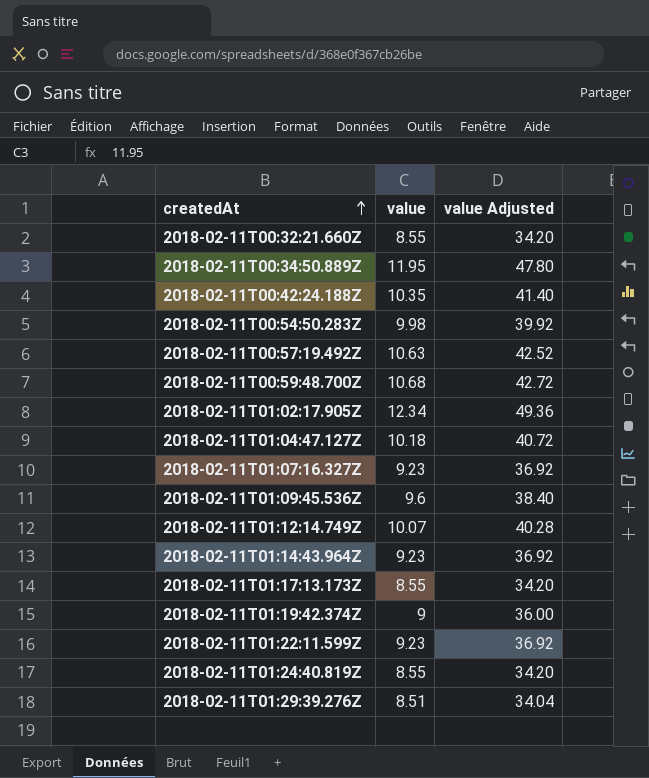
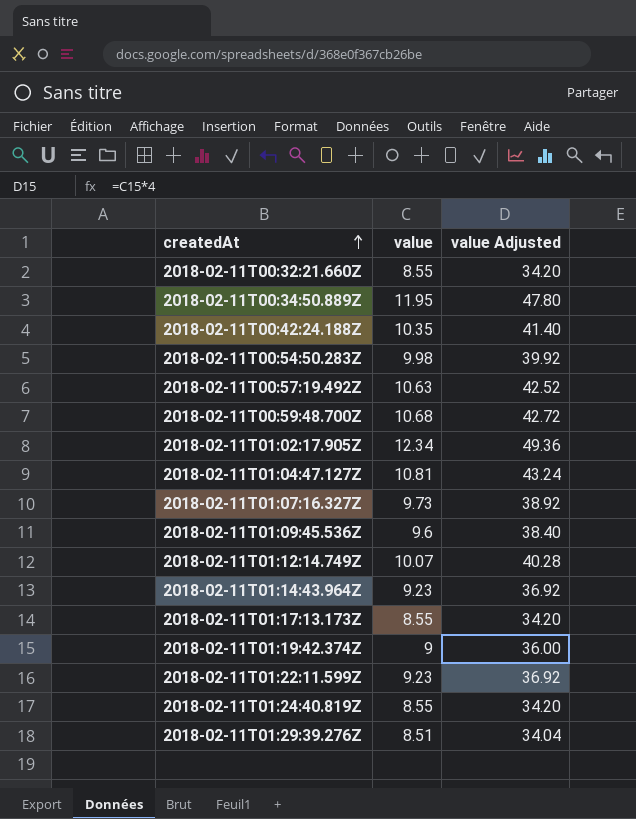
2018-02-11T01:04:47.127Z | value: 10.18 -> 10.81
2018-02-11T01:04:47.127Z | value Adjusted: 40.72 -> 43.24
2018-02-11T01:07:16.327Z | value: 9.23 -> 9.73
2018-02-11T01:07:16.327Z | value Adjusted: 36.92 -> 38.92

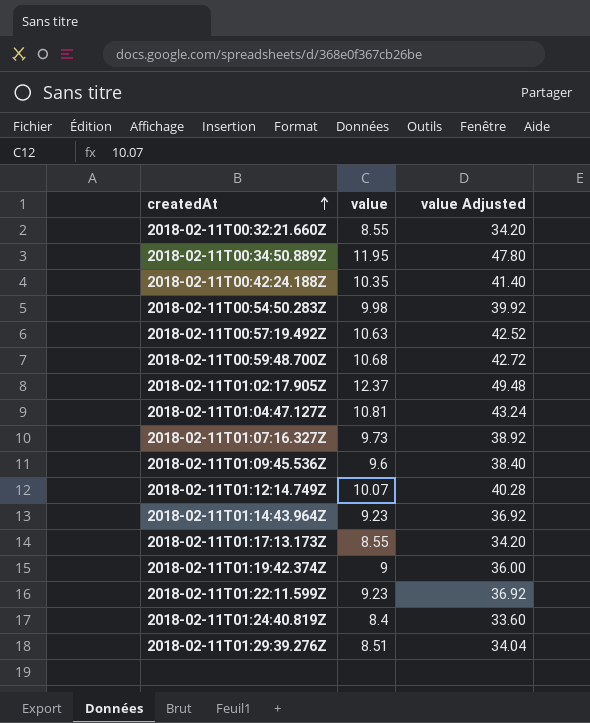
2018-02-11T01:02:17.905Z | value: 12.34 -> 12.37
2018-02-11T01:02:17.905Z | value Adjusted: 49.36 -> 49.48
2018-02-11T01:24:40.819Z | value: 8.55 -> 8.4
2018-02-11T01:24:40.819Z | value Adjusted: 34.20 -> 33.60

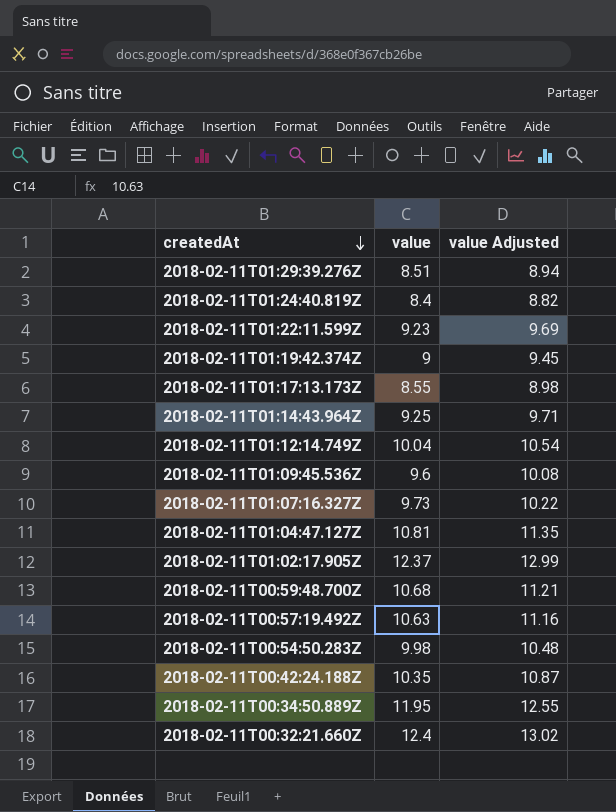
row order: createdAt ascending -> createdAt descending
column value Adjusted | formula: [value] * 4 -> [value] * 1.05
2018-02-11T01:14:43.964Z | value: 9.23 -> 9.25
2018-02-11T01:12:14.749Z | value: 10.07 -> 10.04
2018-02-11T00:32:21.660Z | value: 8.55 -> 12.4

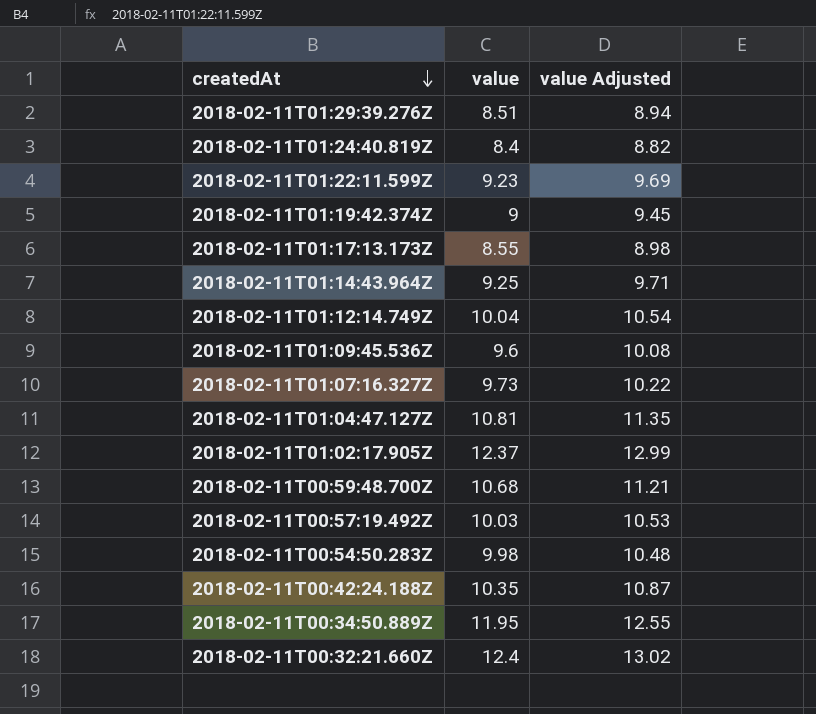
2018-02-11T00:57:19.492Z | value: 10.63 -> 10.03
2018-02-11T00:57:19.492Z | value Adjusted: 11.16 -> 10.53

